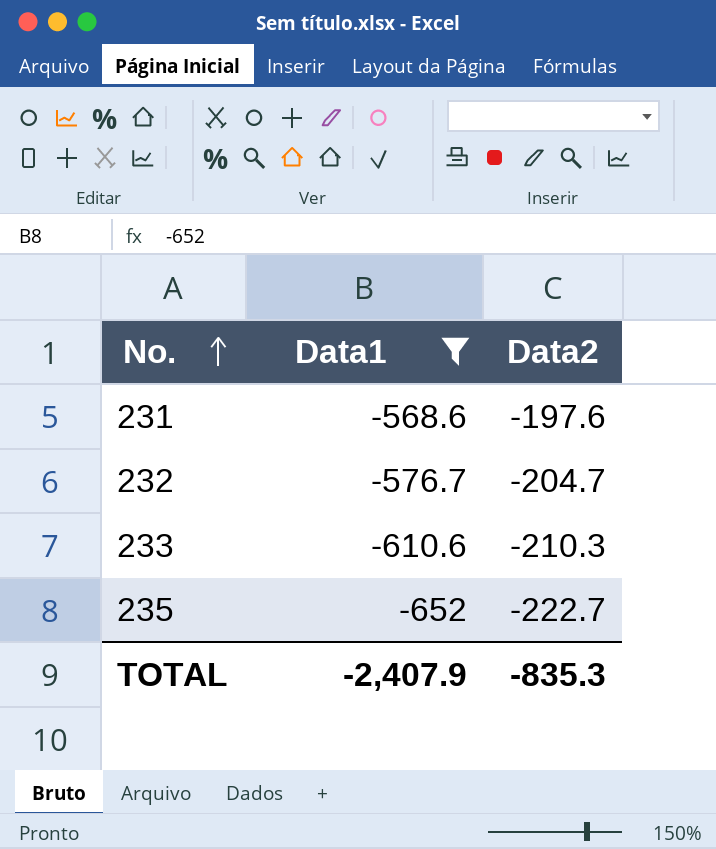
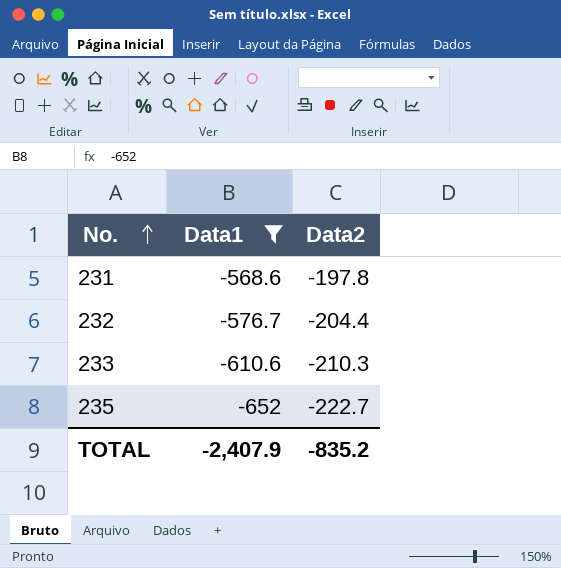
231 | Data2: -197.6 -> -197.8
232 | Data2: -204.7 -> -204.4
TOTAL | Data2: -835.3 -> -835.2

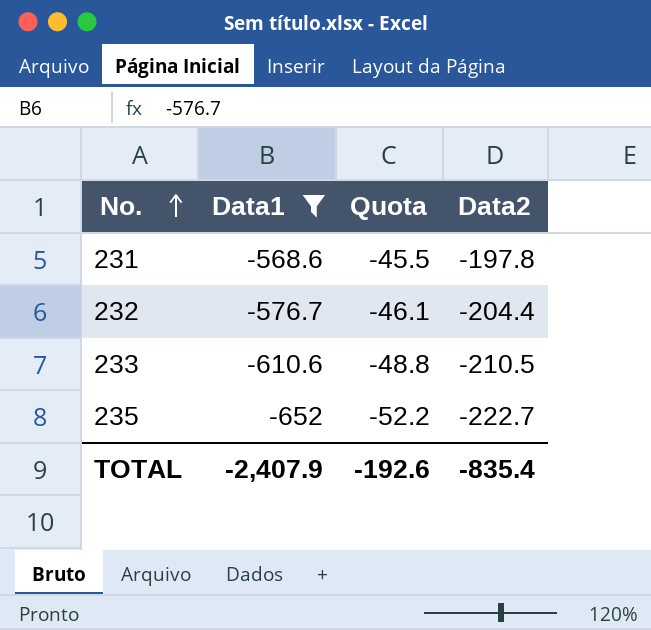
column Quota | formula: none -> [Data1] * 0.08
233 | Data2: -210.3 -> -210.5
TOTAL | Data2: -835.2 -> -835.4

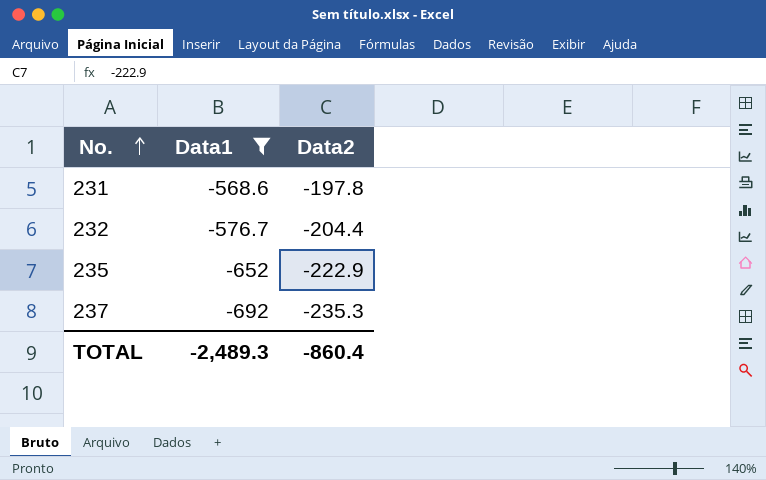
column Quota | formula: [Data1] * 0.08 -> none
row 233: -610.6 | -48.8 | -210.5 -> none
235 | Data2: -222.7 -> -222.9
row 237: none -> -692 | -235.3
TOTAL | Data1: -2,407.9 -> -2,489.3
TOTAL | Data2: -835.4 -> -860.4

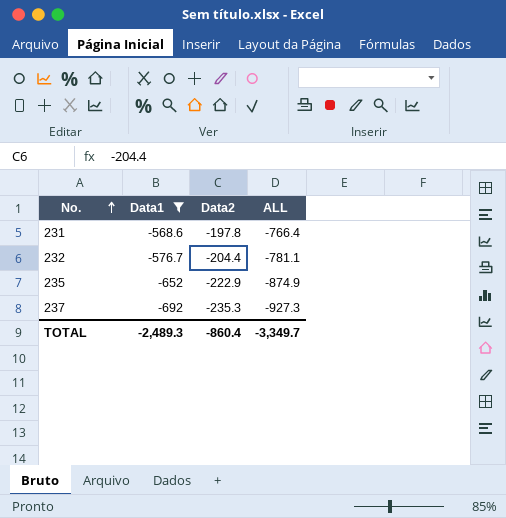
column ALL | formula: none -> [Data1] + [Data2]

